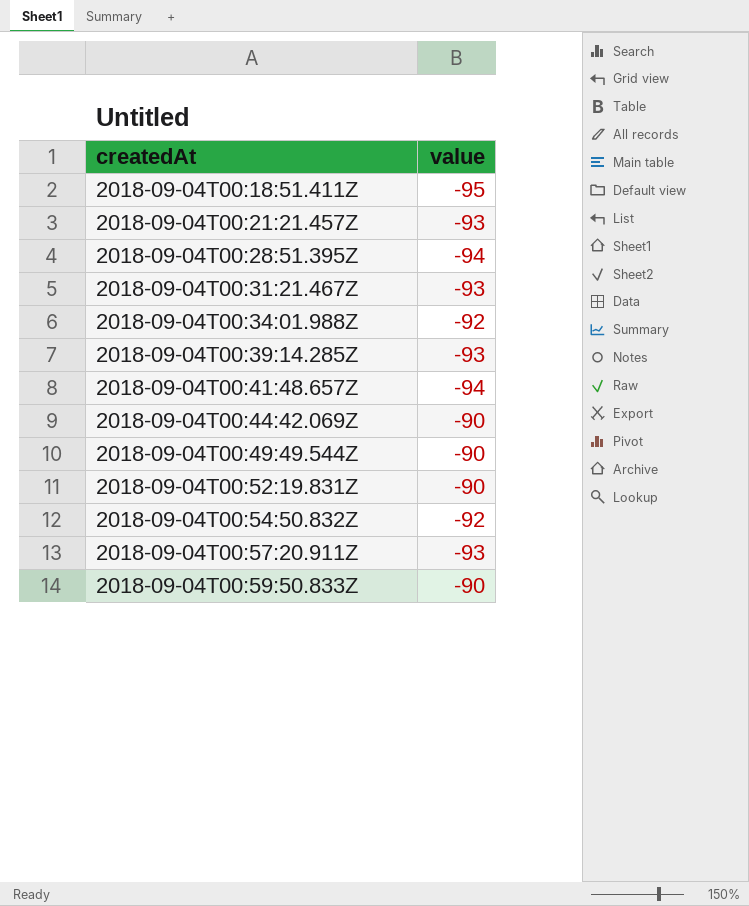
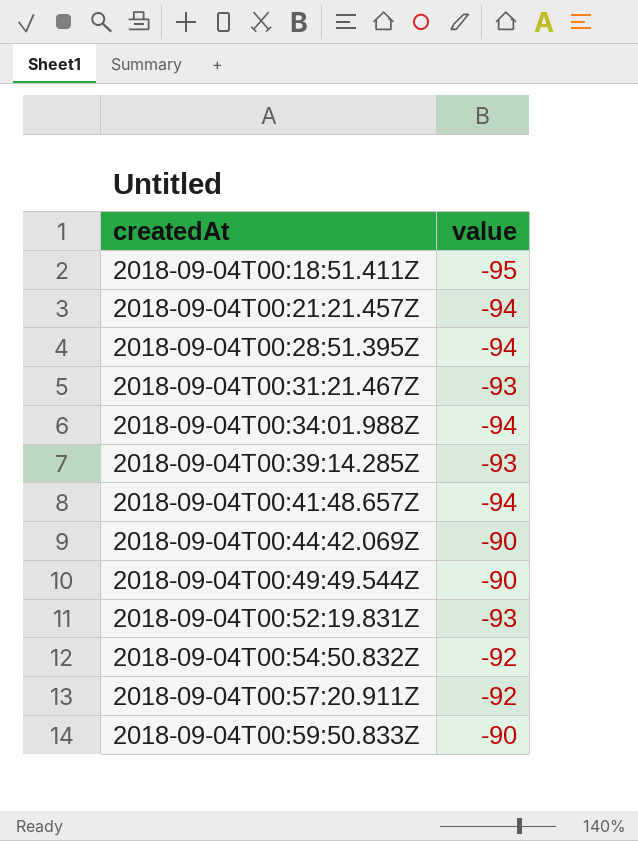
2018-09-04T00:21:21.457Z | value: -93 -> -94
2018-09-04T00:34:01.988Z | value: -92 -> -94
2018-09-04T00:52:19.831Z | value: -90 -> -93
2018-09-04T00:57:20.911Z | value: -93 -> -92

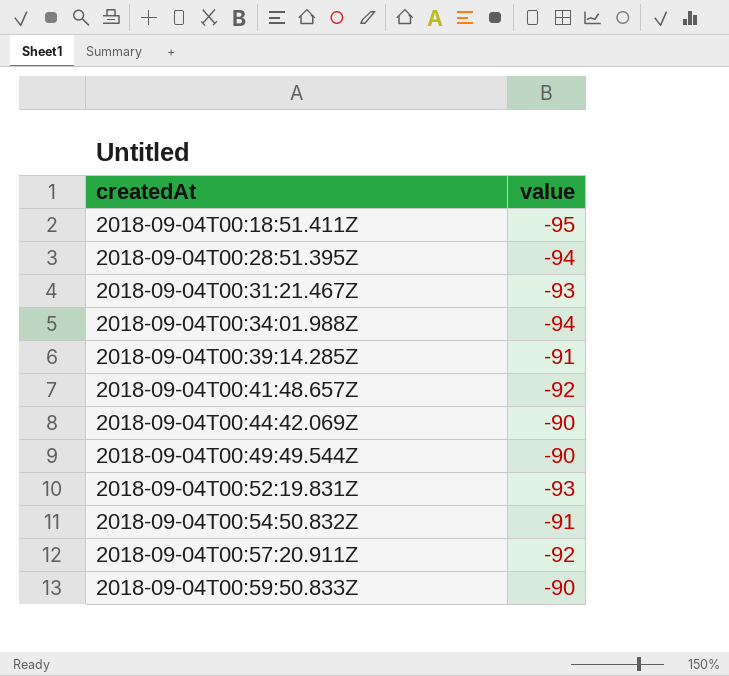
row 2018-09-04T00:21:21.457Z: -94 -> none
2018-09-04T00:39:14.285Z | value: -93 -> -91
2018-09-04T00:41:48.657Z | value: -94 -> -92
2018-09-04T00:54:50.832Z | value: -92 -> -91

